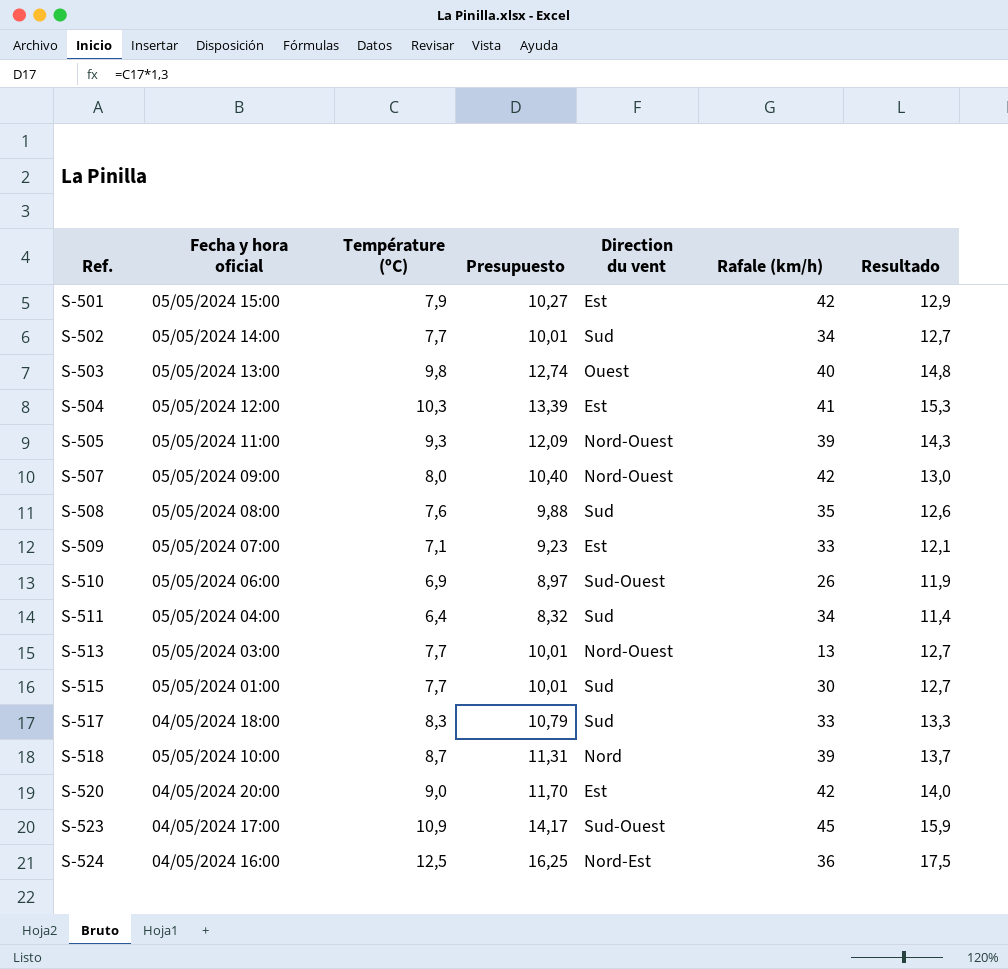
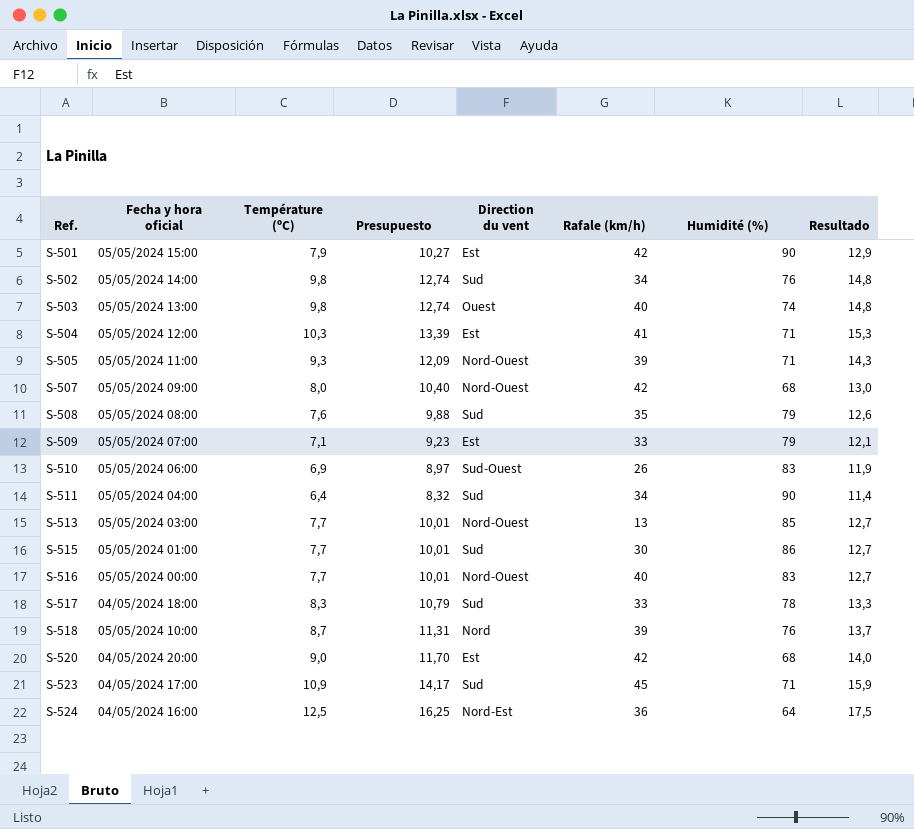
column Humidité (%) | position: none -> 7
S-502 | Température (ºC): 7,7 -> 9,8
S-502 | Presupuesto: 10,01 -> 12,74
S-502 | Resultado: 12,7 -> 14,8
row S-516: none -> 05/05/2024 00:00 | 7,7 | 10,01 | Nord-Ouest | 40 | 83 | 12,7
S-523 | Direction du vent: Sud-Ouest -> Sud

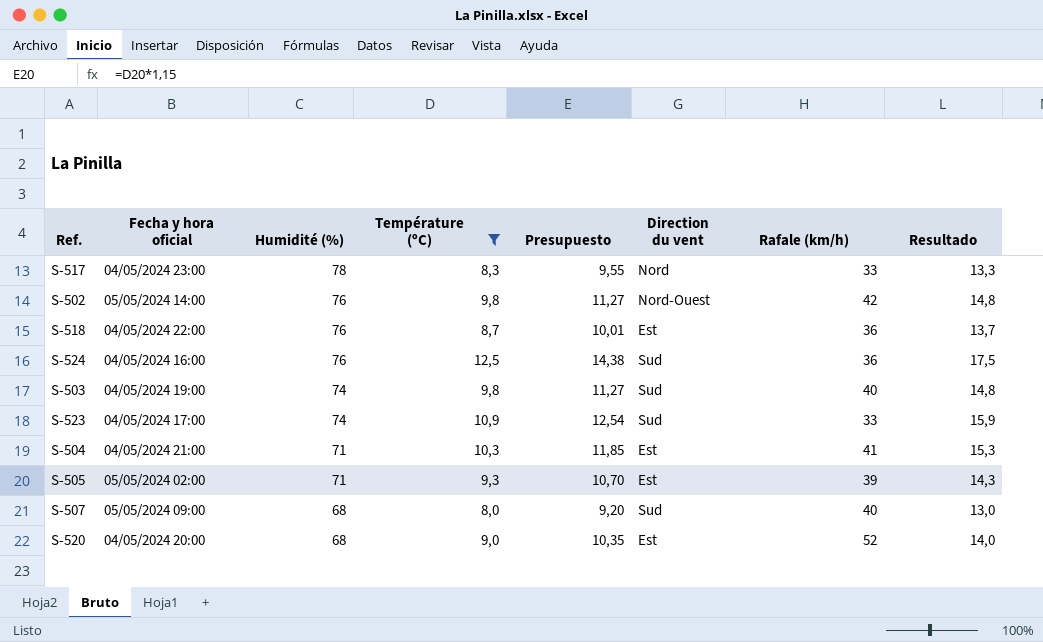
filter: none -> Température (ºC) >= 8,0
row order: Ref. ascending -> Humidité (%) descending
column Humidité (%) | position: 7 -> 3
column Presupuesto | formula: [Température (ºC)] * 1,3 -> [Température (ºC)] * 1,15
S-517 | Fecha y hora oficial: 04/05/2024 18:00 -> 04/05/2024 23:00
S-517 | Direction du vent: Sud -> Nord
S-502 | Direction du vent: Sud -> Nord-Ouest
S-502 | Rafale (km/h): 34 -> 42
S-518 | Fecha y hora oficial: 05/05/2024 10:00 -> 04/05/2024 22:00
S-518 | Direction du vent: Nord -> Est
S-518 | Rafale (km/h): 39 -> 36
S-524 | Humidité (%): 64 -> 76
S-524 | Direction du vent: Nord-Est -> Sud
S-503 | Fecha y hora oficial: 05/05/2024 13:00 -> 04/05/2024 19:00
S-503 | Direction du vent: Ouest -> Sud
S-523 | Humidité (%): 71 -> 74
S-523 | Rafale (km/h): 45 -> 33
S-504 | Fecha y hora oficial: 05/05/2024 12:00 -> 04/05/2024 21:00
S-505 | Fecha y hora oficial: 05/05/2024 11:00 -> 05/05/2024 02:00
S-505 | Direction du vent: Nord-Ouest -> Est
S-507 | Direction du vent: Nord-Ouest -> Sud
S-507 | Rafale (km/h): 42 -> 40
S-520 | Rafale (km/h): 42 -> 52

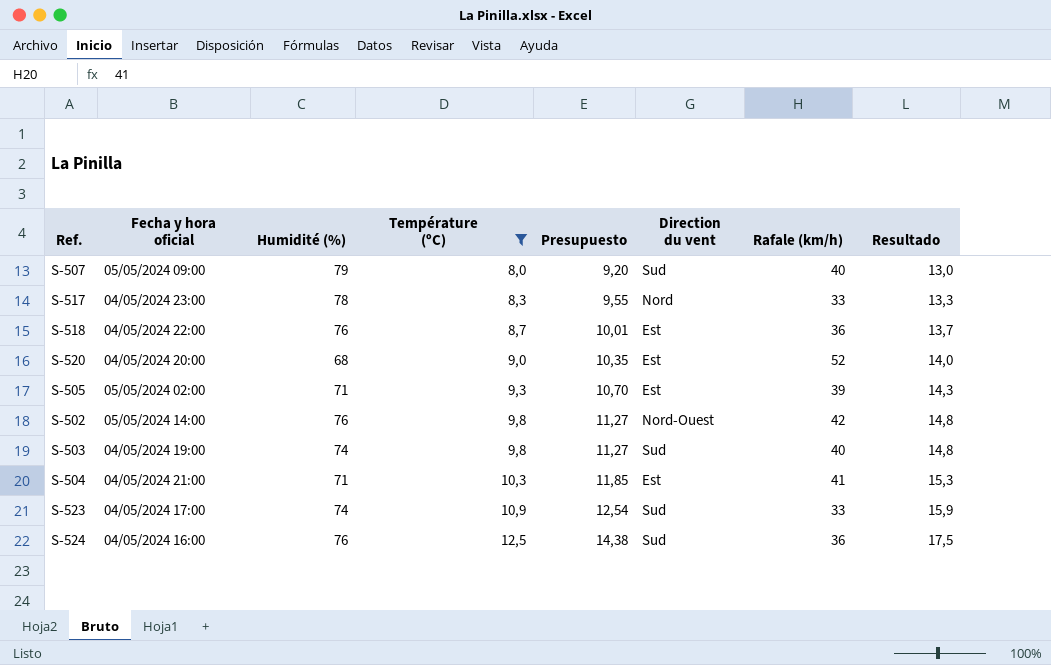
row order: Humidité (%) descending -> Température (ºC) ascending
S-507 | Humidité (%): 68 -> 79

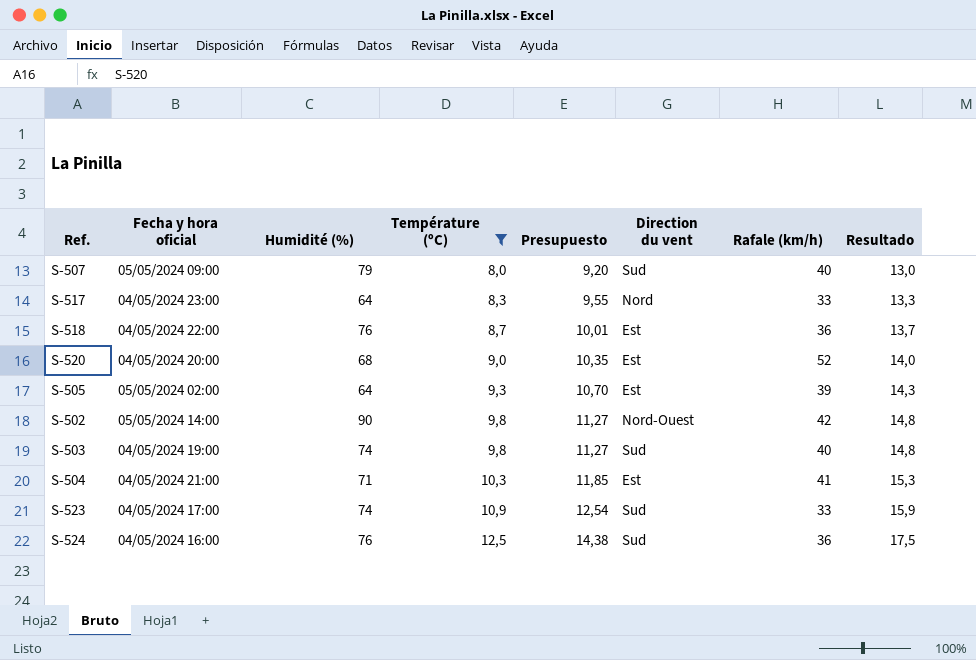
S-517 | Humidité (%): 78 -> 64
S-505 | Humidité (%): 71 -> 64
S-502 | Humidité (%): 76 -> 90

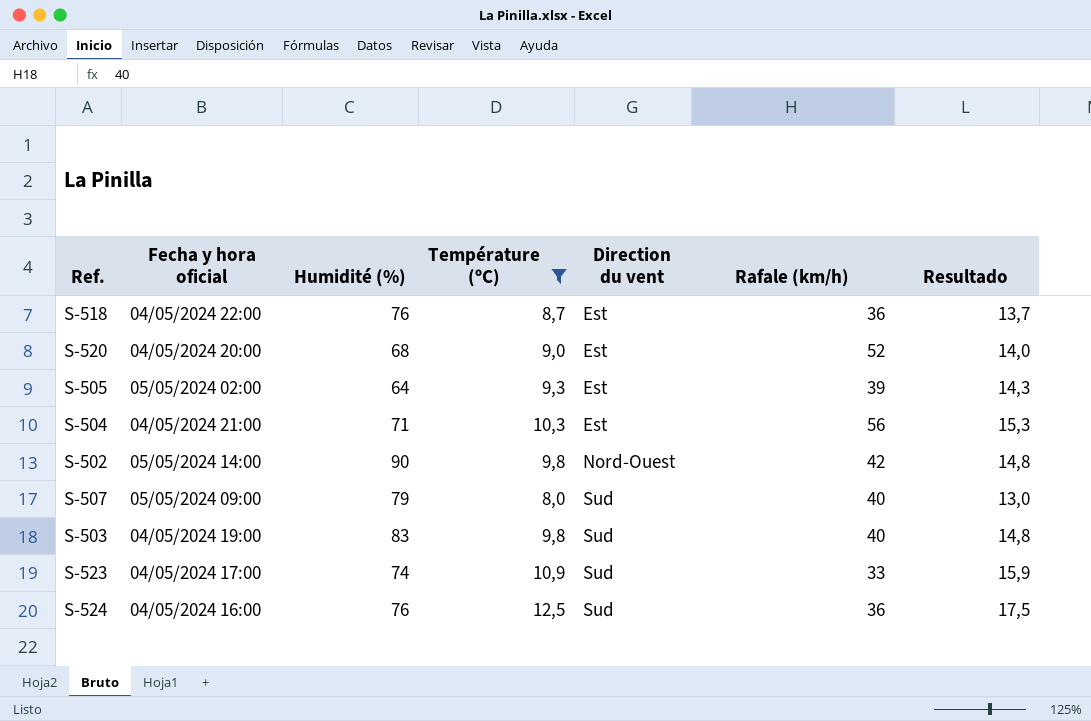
row order: Température (ºC) ascending -> Direction du vent ascending
column Presupuesto | formula: [Température (ºC)] * 1,15 -> none
row S-517: 04/05/2024 23:00 | 64 | 8,3 | 9,55 | Nord | 33 | 13,3 -> none
S-504 | Rafale (km/h): 41 -> 56
S-503 | Humidité (%): 74 -> 83

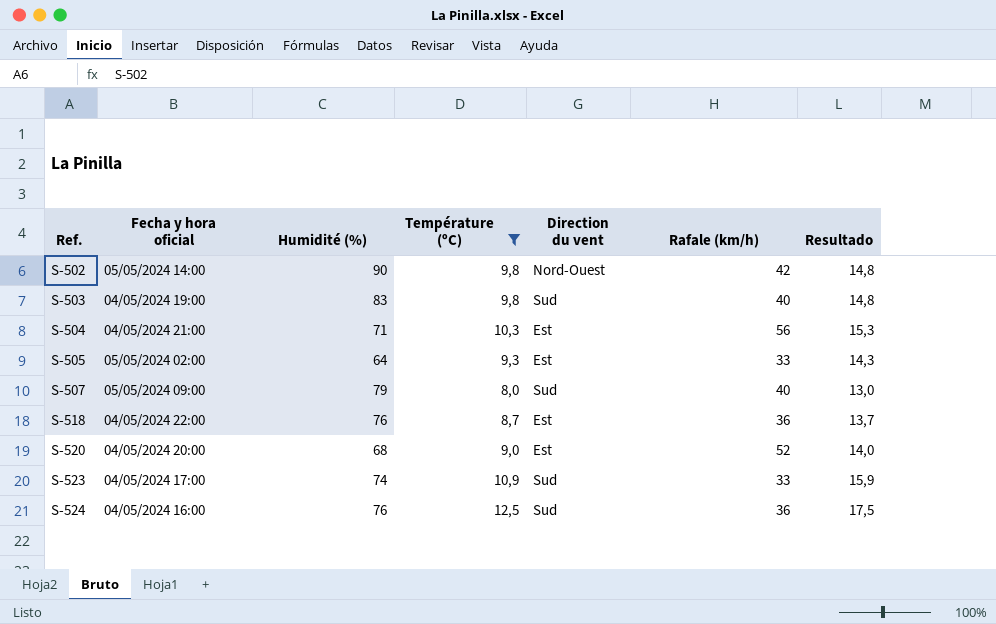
row order: Direction du vent ascending -> Ref. ascending
S-505 | Rafale (km/h): 39 -> 33

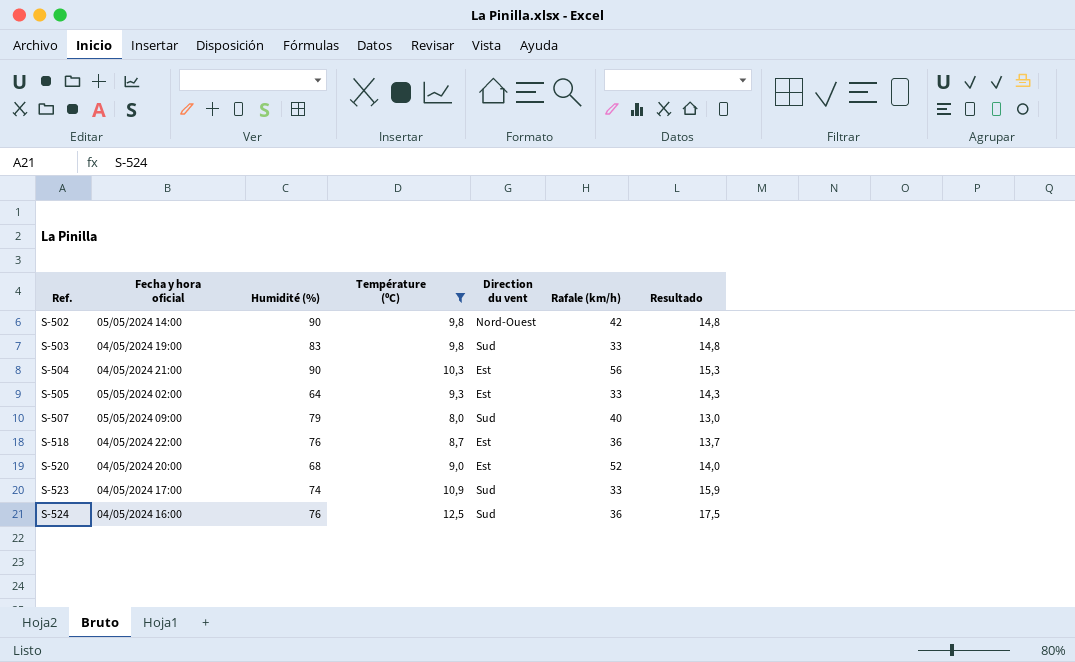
S-503 | Rafale (km/h): 40 -> 33
S-504 | Humidité (%): 71 -> 90

